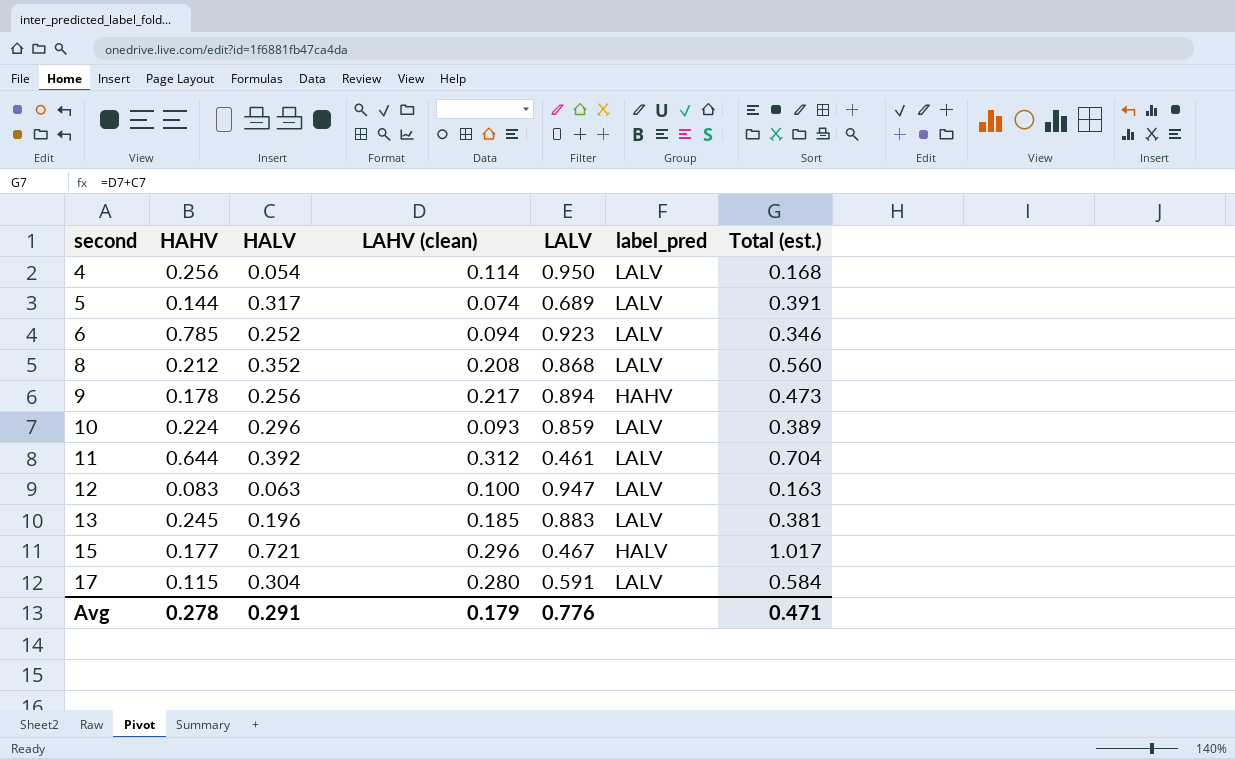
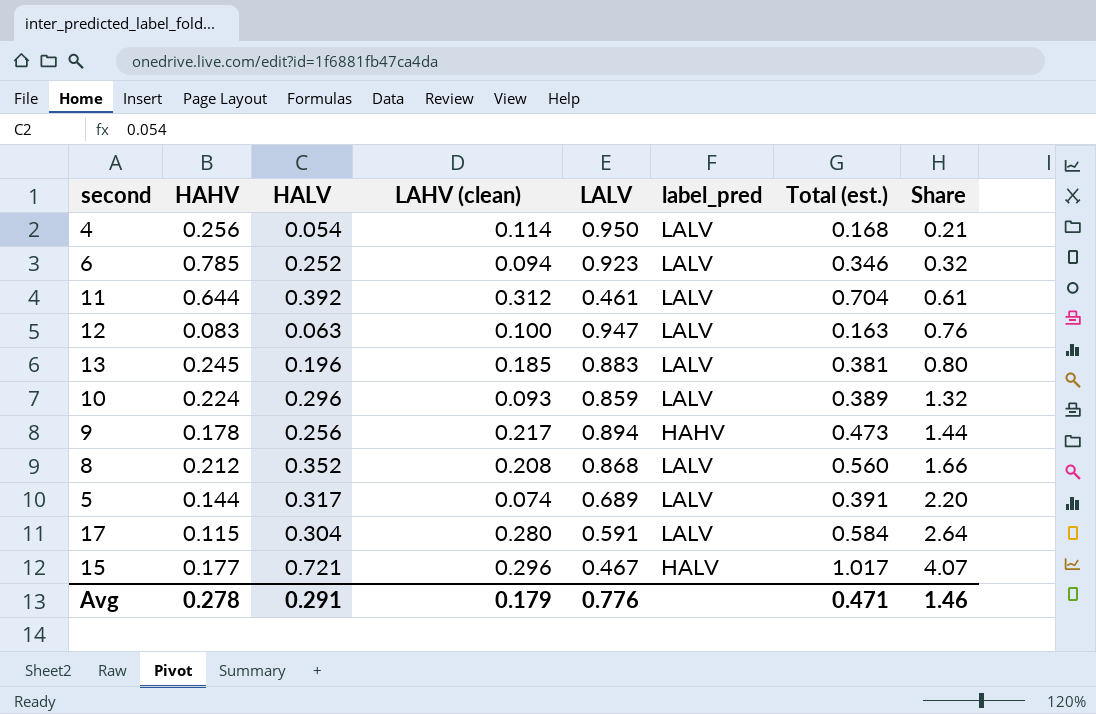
row order: second ascending -> Share ascending
column Share | formula: none -> [HALV] / [HAHV]

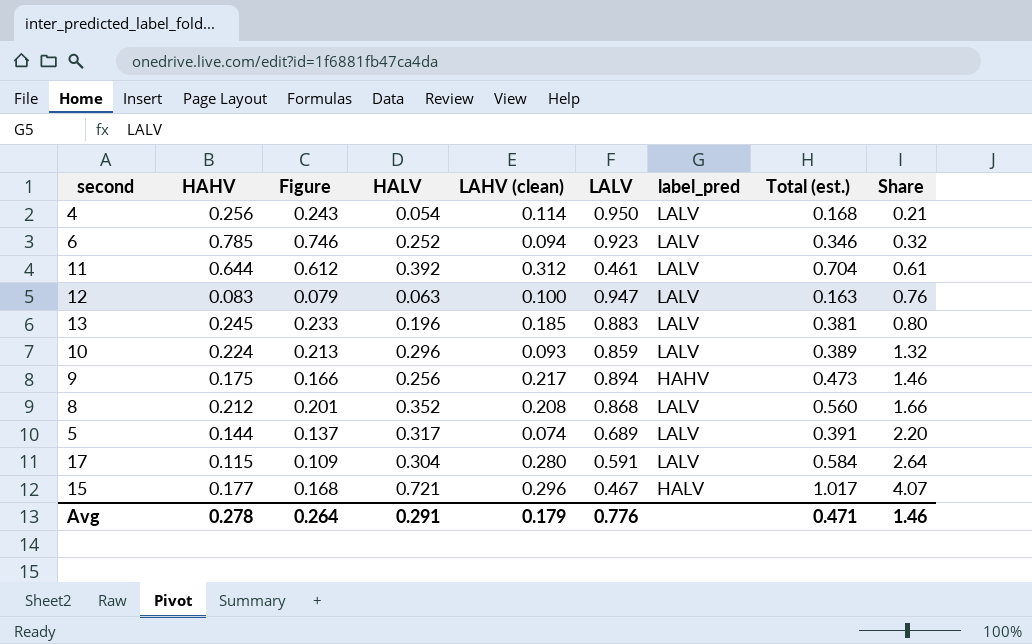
column Figure | formula: none -> [HAHV] * 0.95
9 | HAHV: 0.178 -> 0.175
9 | Share: 1.44 -> 1.46

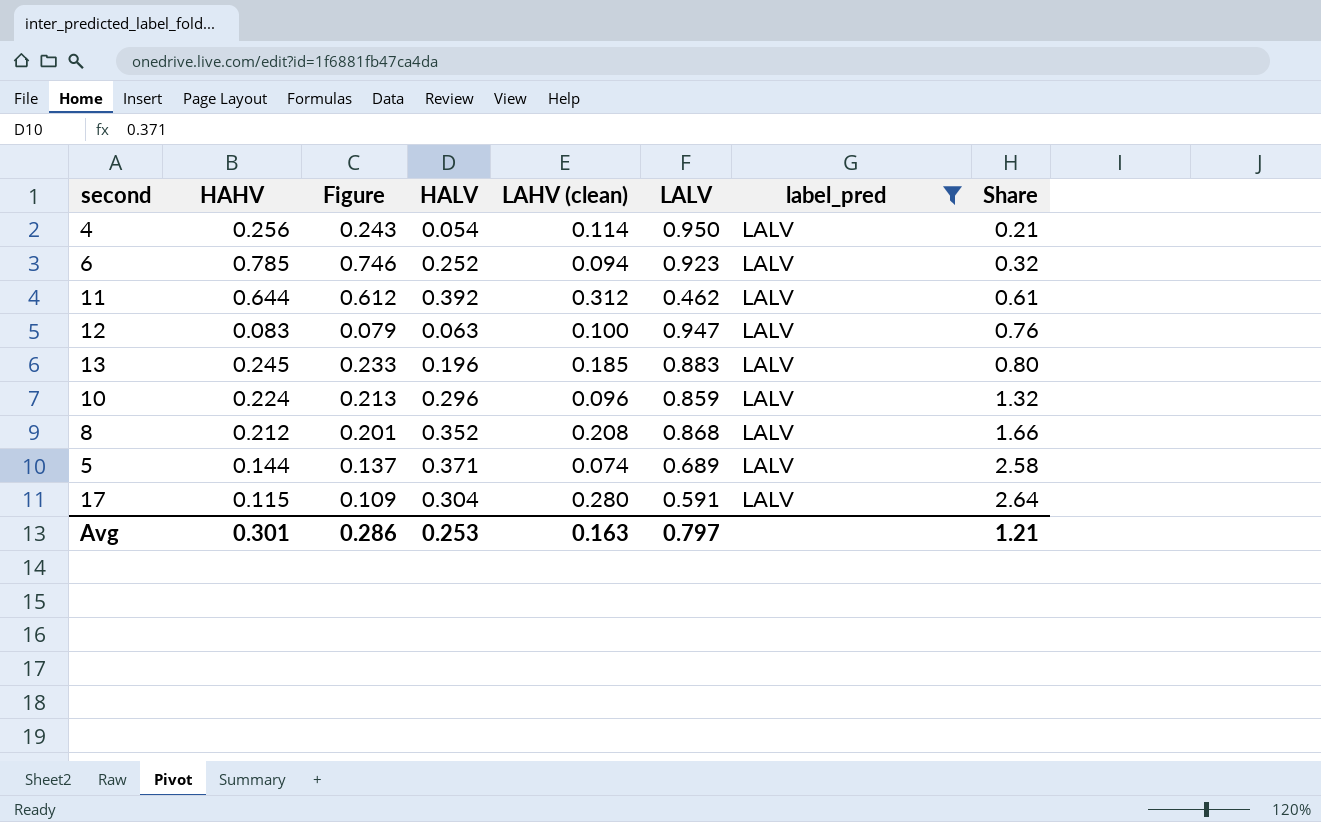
filter: none -> label_pred = LALV
column Total (est.) | formula: [HALV] + [LAHV (clean)] -> none
11 | LALV: 0.461 -> 0.462
10 | LAHV (clean): 0.093 -> 0.096
5 | HALV: 0.317 -> 0.371
5 | Share: 2.20 -> 2.58
Avg | HAHV: 0.278 -> 0.301
Avg | Figure: 0.264 -> 0.286
Avg | HALV: 0.291 -> 0.253
Avg | LAHV (clean): 0.179 -> 0.163
Avg | LALV: 0.776 -> 0.797
Avg | Share: 1.46 -> 1.21

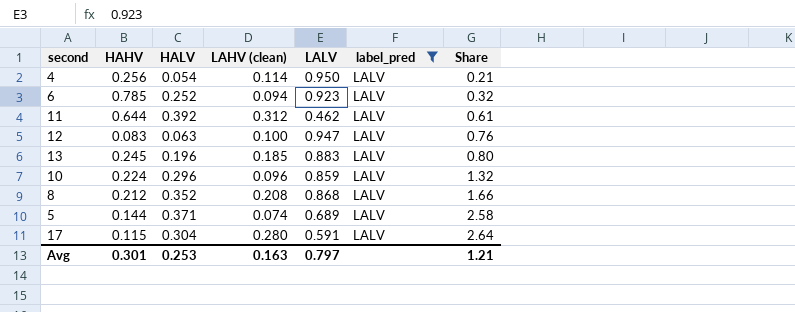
column Figure | formula: [HAHV] * 0.95 -> none

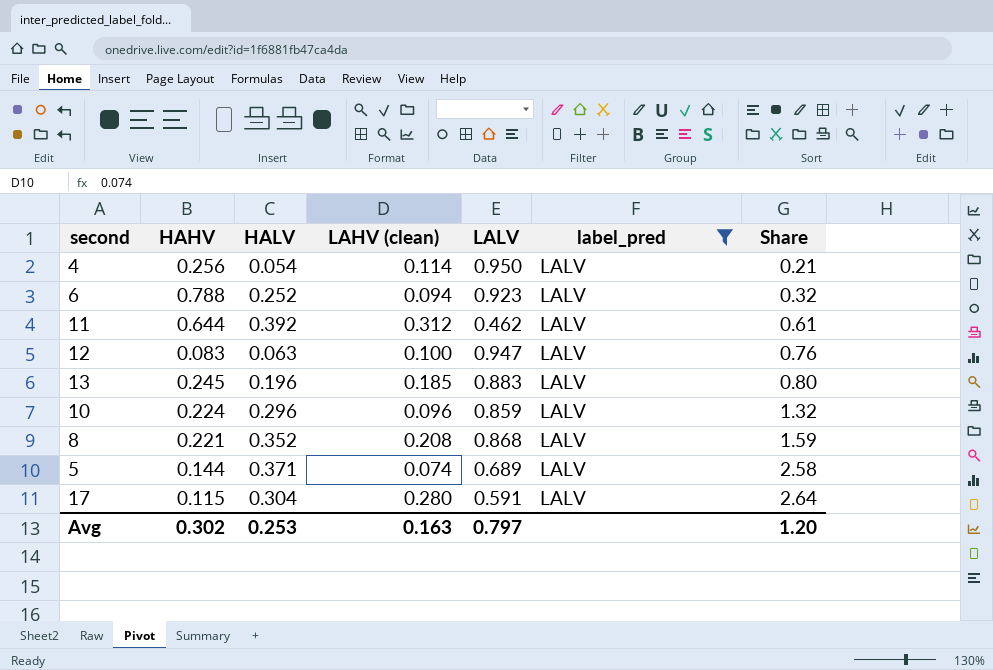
6 | HAHV: 0.785 -> 0.788
8 | HAHV: 0.212 -> 0.221
8 | Share: 1.66 -> 1.59
Avg | HAHV: 0.301 -> 0.302
Avg | Share: 1.21 -> 1.20

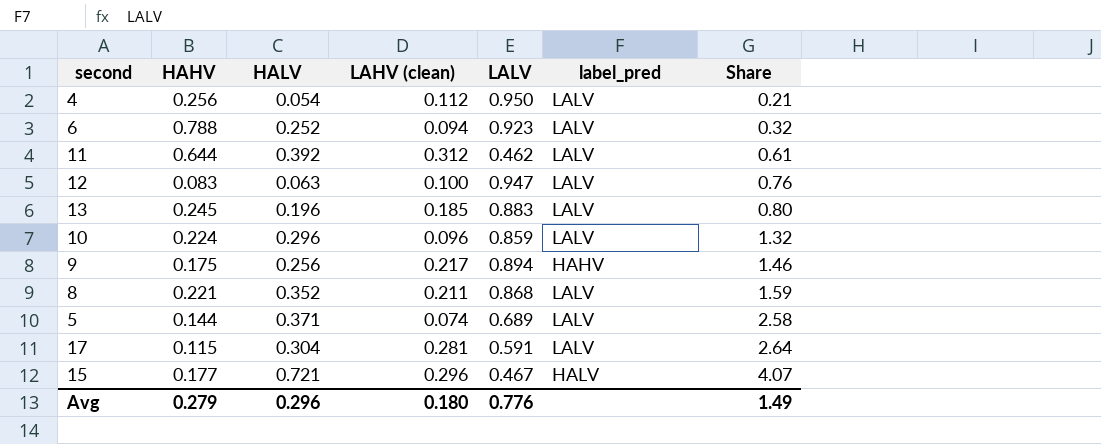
filter: label_pred = LALV -> none
4 | LAHV (clean): 0.114 -> 0.112
8 | LAHV (clean): 0.208 -> 0.211
17 | LAHV (clean): 0.280 -> 0.281
Avg | HAHV: 0.302 -> 0.279
Avg | HALV: 0.253 -> 0.296
Avg | LAHV (clean): 0.163 -> 0.180
Avg | LALV: 0.797 -> 0.776
Avg | Share: 1.20 -> 1.49

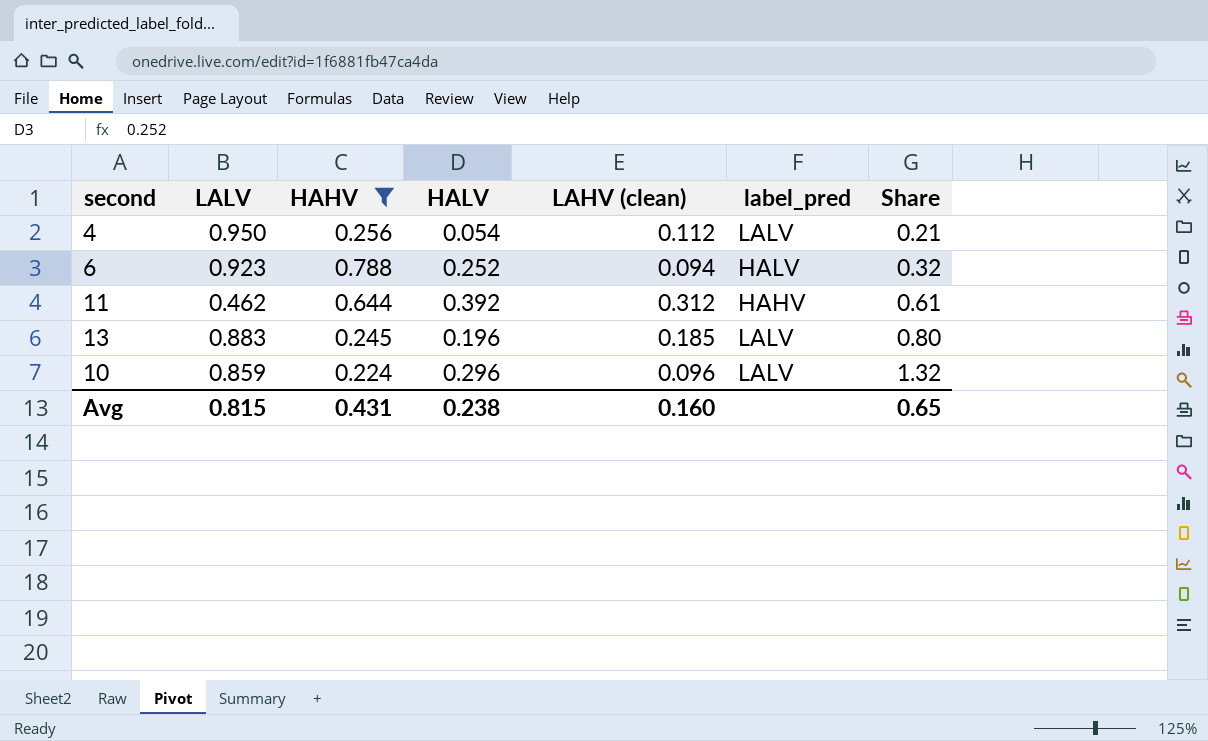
filter: none -> HAHV >= 0.224
column LALV | position: 5 -> 2
6 | label_pred: LALV -> HALV
11 | label_pred: LALV -> HAHV
Avg | LALV: 0.776 -> 0.815
Avg | HAHV: 0.279 -> 0.431
Avg | HALV: 0.296 -> 0.238
Avg | LAHV (clean): 0.180 -> 0.160
Avg | Share: 1.49 -> 0.65

